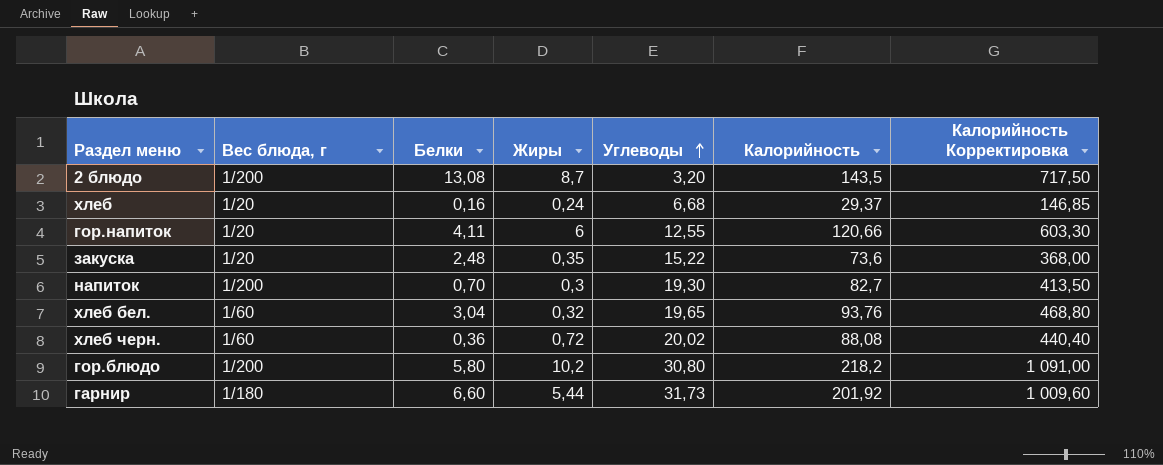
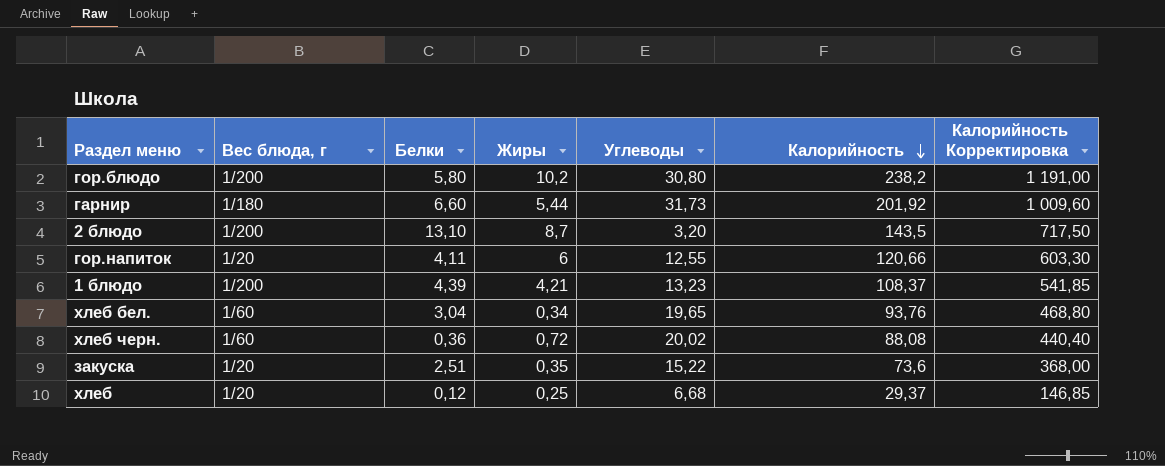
row order: Углеводы ascending -> Калорийность descending
row напиток: 1/200 | 0,70 | 0,3 | 19,30 | 82,7 | 413,50 -> none
гор.блюдо | Калорийность: 218,2 -> 238,2
гор.блюдо | Калорийность Корректировка: 1 091,00 -> 1 191,00
2 блюдо | Белки: 13,08 -> 13,10
row 1 блюдо: none -> 1/200 | 4,39 | 4,21 | 13,23 | 108,37 | 541,85
хлеб бел. | Жиры: 0,32 -> 0,34
закуска | Белки: 2,48 -> 2,51
хлеб | Белки: 0,16 -> 0,12
хлеб | Жиры: 0,24 -> 0,25

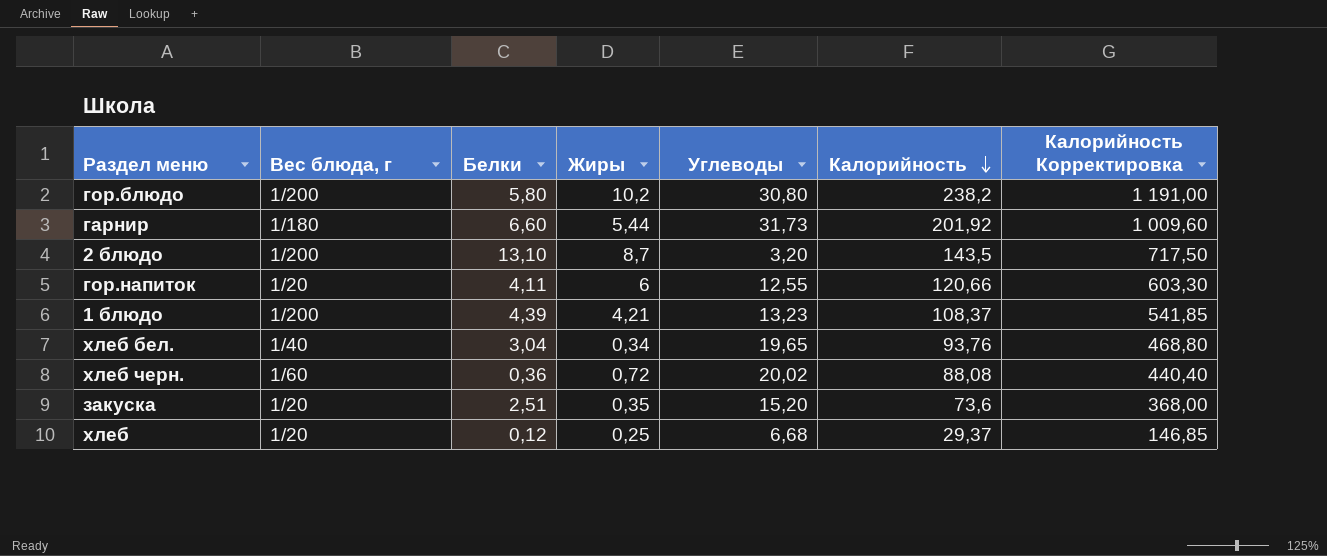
хлеб бел. | Вес блюда, г: 1/60 -> 1/40
закуска | Углеводы: 15,22 -> 15,20

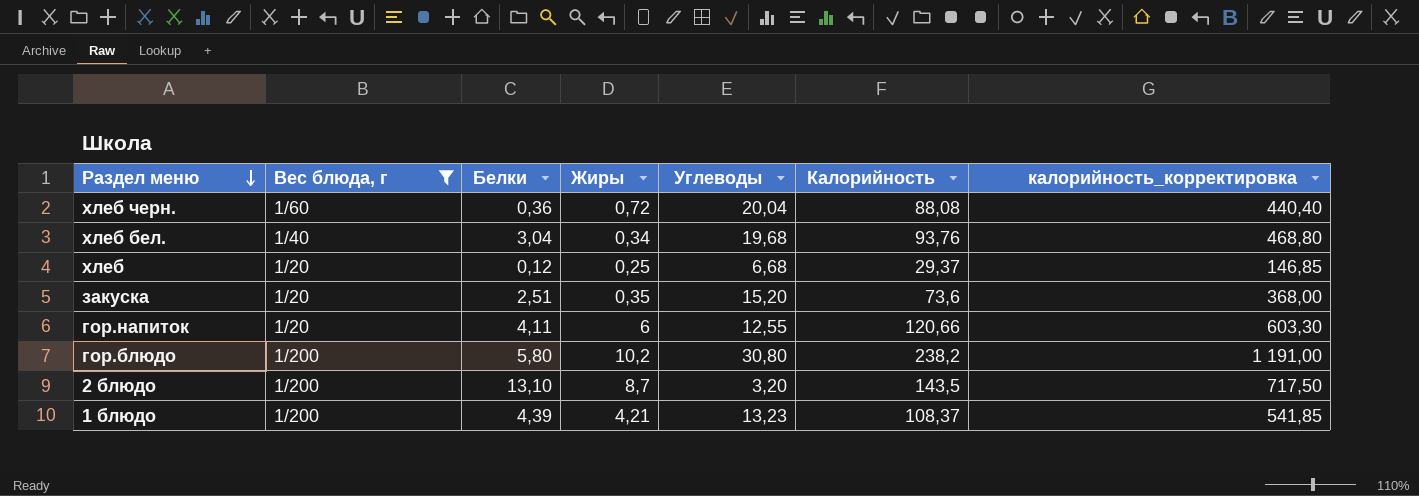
filter: none -> Вес блюда, г != 1/180
row order: Калорийность descending -> Раздел меню descending
column name: Калорийность Корректировка -> калорийность_корректировка
хлеб черн. | Углеводы: 20,02 -> 20,04
хлеб бел. | Углеводы: 19,65 -> 19,68

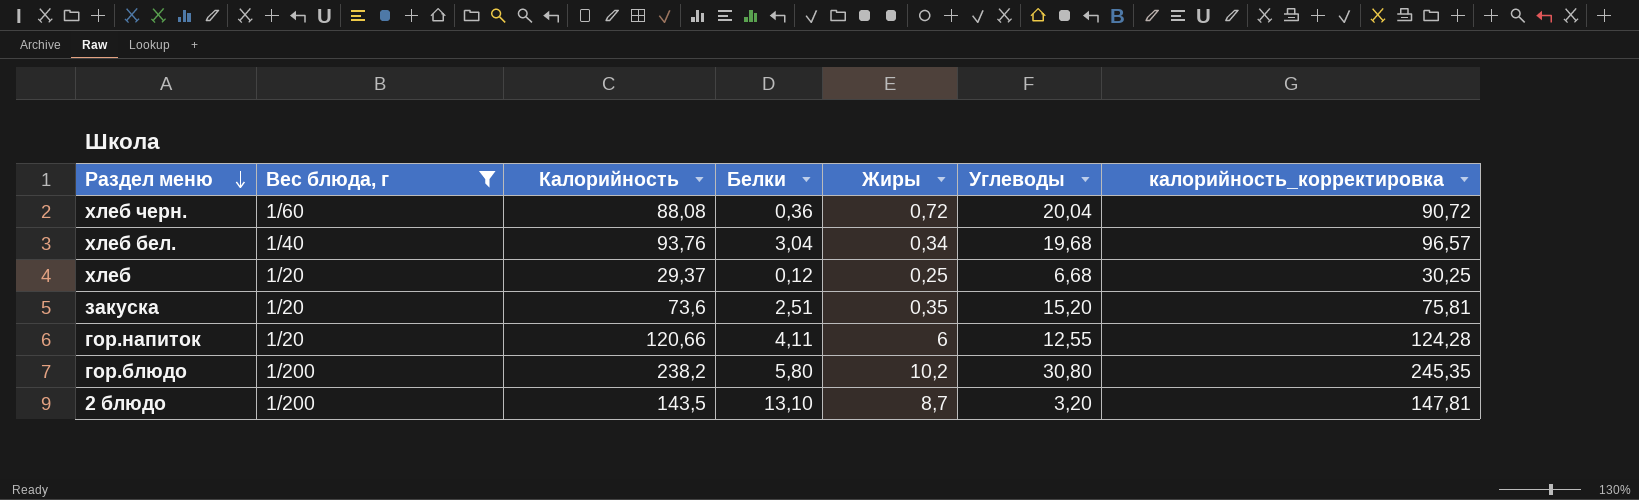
column Калорийность | position: 6 -> 3
column калорийность_корректировка | formula: [Калорийность] * 5 -> [Калорийность] * 1,03
row 1 блюдо: 1/200 | 4,39 | 4,21 | 13,23 | 108,37 | 541,85 -> none

